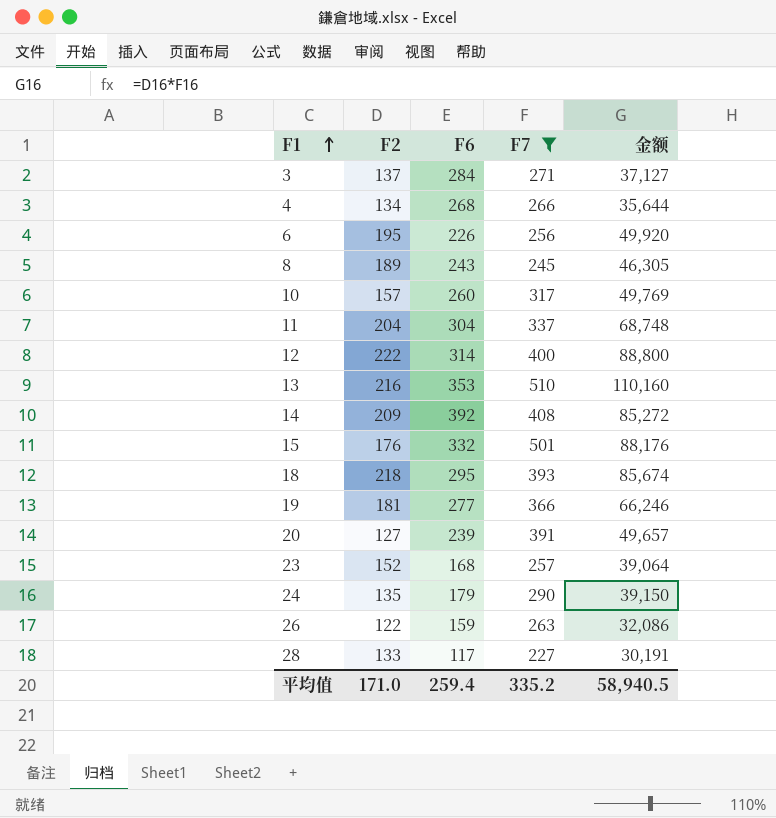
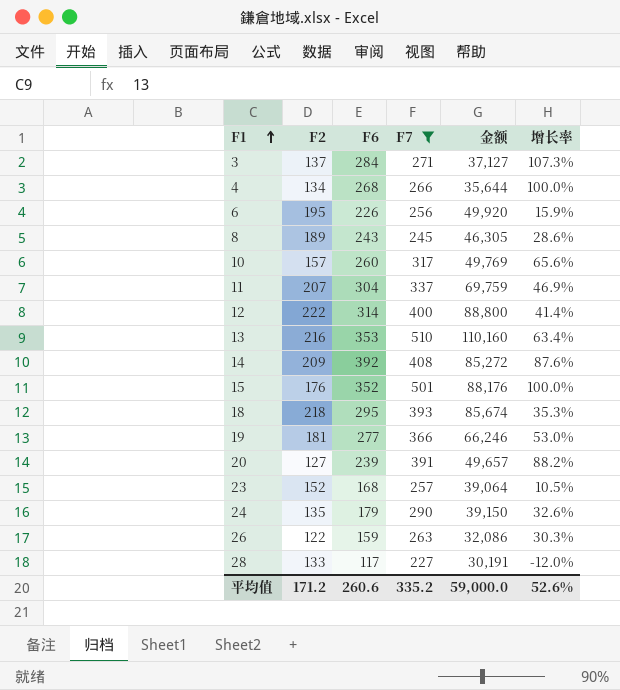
column 增长率 | formula: none -> ([F6] - [F2]) / [F2]
11 | F2: 204 -> 207
11 | 金额: 68,748 -> 69,759
15 | F6: 332 -> 352
平均值 | F2: 171.0 -> 171.2
平均值 | F6: 259.4 -> 260.6
平均值 | 金额: 58,940.5 -> 59,000.0

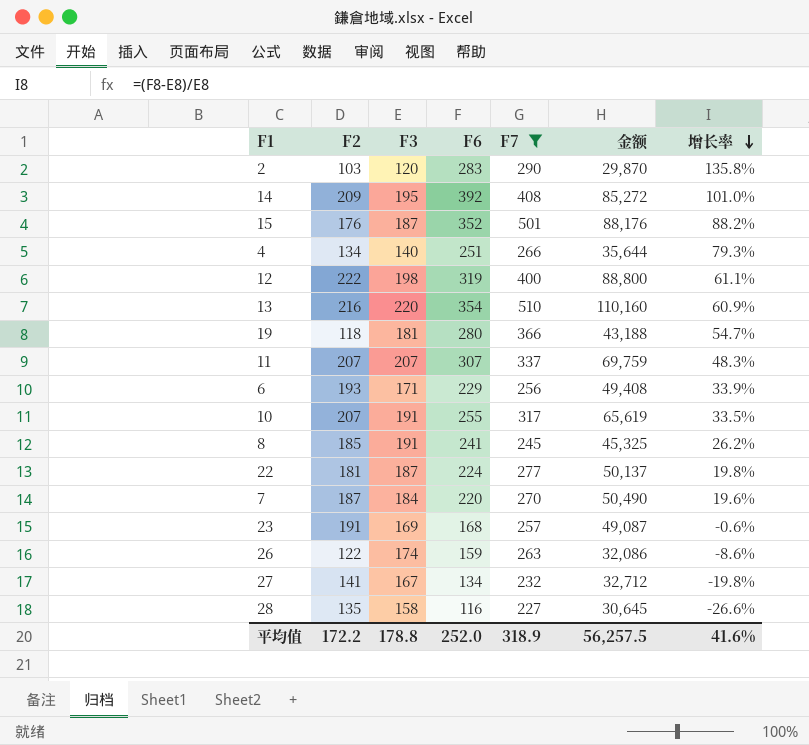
row order: F1 ascending -> 增长率 descending
column F3 | position: none -> 3
column 增长率 | formula: ([F6] - [F2]) / [F2] -> ([F6] - [F3]) / [F3]
row 3: 137 | 284 | 271 | 37,127 | 107.3% -> none
row 18: 218 | 295 | 393 | 85,674 | 35.3% -> none
row 20: 127 | 239 | 391 | 49,657 | 88.2% -> none
row 24: 135 | 179 | 290 | 39,150 | 32.6% -> none
row 2: none -> 103 | 120 | 283 | 290 | 29,870 | 135.8%
4 | F6: 268 -> 251
12 | F6: 314 -> 319
13 | F6: 353 -> 354
19 | F2: 181 -> 118
19 | F6: 277 -> 280
19 | 金额: 66,246 -> 43,188
11 | F6: 304 -> 307
6 | F2: 195 -> 193
6 | F6: 226 -> 229
6 | 金额: 49,920 -> 49,408
10 | F2: 157 -> 207
10 | F6: 260 -> 255
10 | 金额: 49,769 -> 65,619
8 | F2: 189 -> 185
8 | F6: 243 -> 241
8 | 金额: 46,305 -> 45,325
row 22: none -> 181 | 187 | 224 | 277 | 50,137 | 19.8%
row 7: none -> 187 | 184 | 220 | 270 | 50,490 | 19.6%
23 | F2: 152 -> 191
23 | 金额: 39,064 -> 49,087
row 27: none -> 141 | 167 | 134 | 232 | 32,712 | -19.8%
28 | F2: 133 -> 135
28 | F6: 117 -> 116
28 | 金额: 30,191 -> 30,645
平均值 | F2: 171.2 -> 172.2
平均值 | F6: 260.6 -> 252.0
平均值 | F7: 335.2 -> 318.9
平均值 | 金额: 59,000.0 -> 56,257.5
平均值 | 增长率: 52.6% -> 41.6%

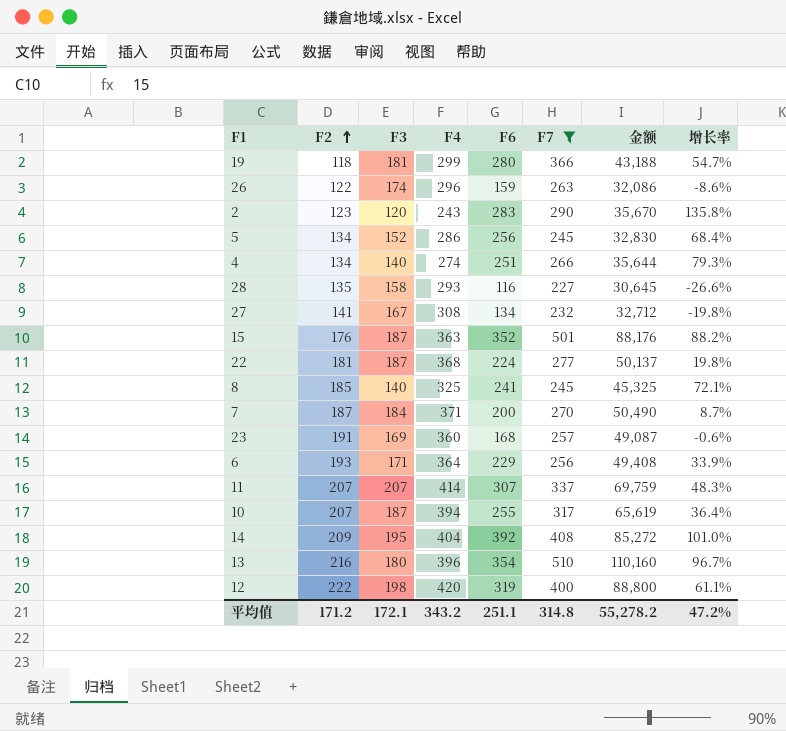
row order: 增长率 descending -> F2 ascending
column F4 | formula: none -> [F2] + [F3]
2 | F2: 103 -> 123
2 | 金额: 29,870 -> 35,670
row 5: none -> 134 | 152 | 286 | 256 | 245 | 32,830 | 68.4%
8 | F3: 191 -> 140
8 | 增长率: 26.2% -> 72.1%
7 | F6: 220 -> 200
7 | 增长率: 19.6% -> 8.7%
10 | F3: 191 -> 187
10 | 增长率: 33.5% -> 36.4%
13 | F3: 220 -> 180
13 | 增长率: 60.9% -> 96.7%
平均值 | F2: 172.2 -> 171.2
平均值 | F3: 178.8 -> 172.1
平均值 | F6: 252.0 -> 251.1
平均值 | F7: 318.9 -> 314.8
平均值 | 金额: 56,257.5 -> 55,278.2
平均值 | 增长率: 41.6% -> 47.2%

